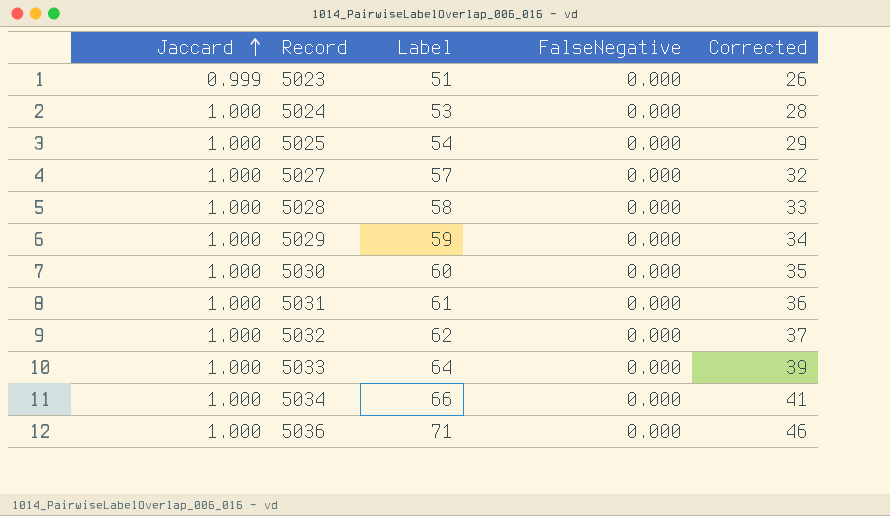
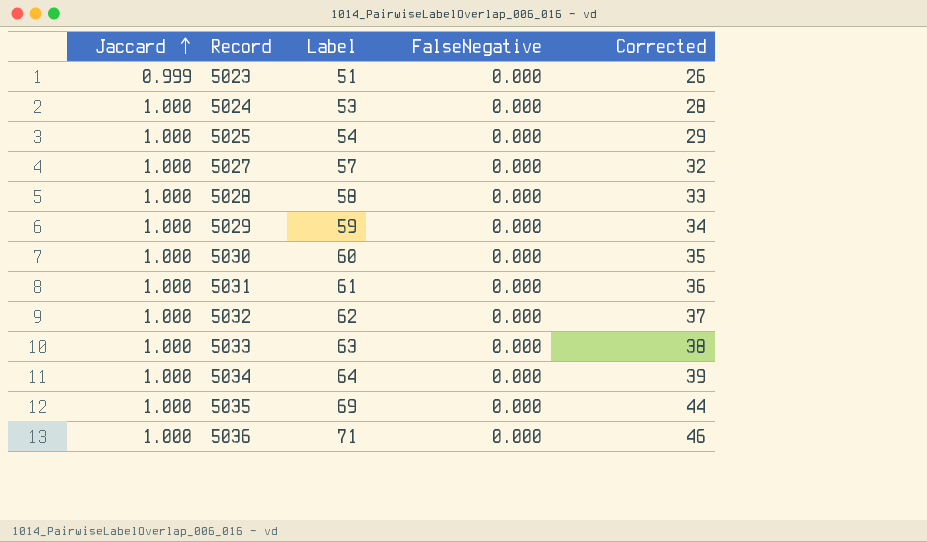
5033 | Label: 64 -> 63
5033 | Corrected: 39 -> 38
5034 | Label: 66 -> 64
5034 | Corrected: 41 -> 39
row 5035: none -> 1.000 | 69 | 0.000 | 44

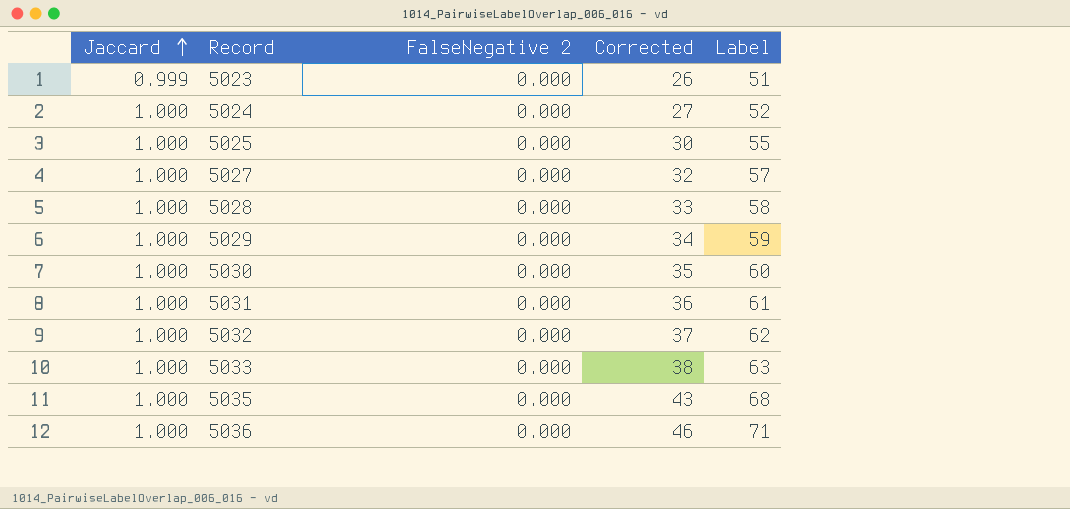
column name: FalseNegative -> FalseNegative 2
column Label | position: 3 -> 5
row 5034: 1.000 | 64 | 0.000 | 39 -> none
5024 | Corrected: 28 -> 27
5024 | Label: 53 -> 52
5025 | Corrected: 29 -> 30
5025 | Label: 54 -> 55
5035 | Corrected: 44 -> 43
5035 | Label: 69 -> 68

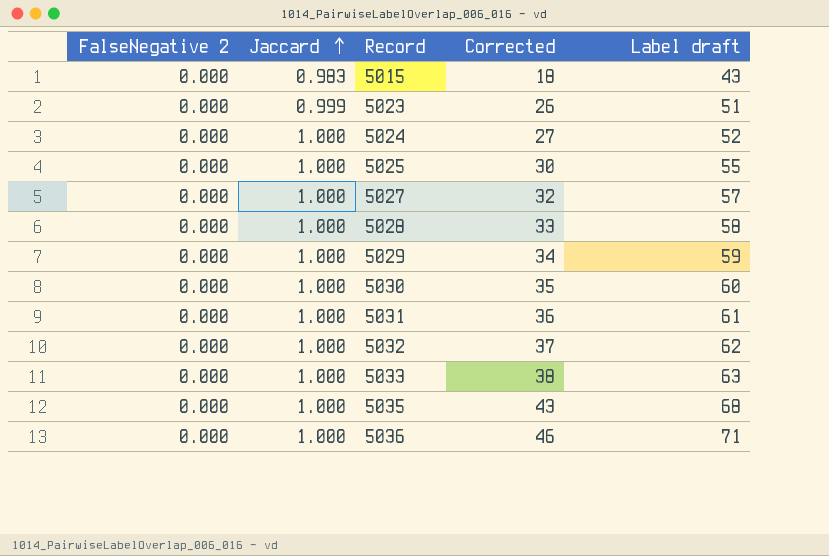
column FalseNegative 2 | position: 3 -> 1
column name: Label -> Label draft
row 5015: none -> 0.000 | 0.983 | 18 | 43

